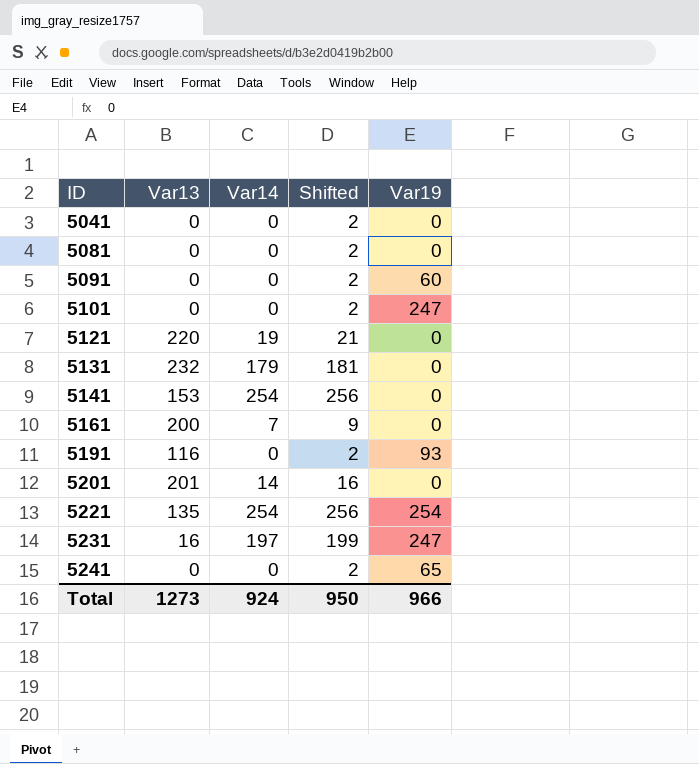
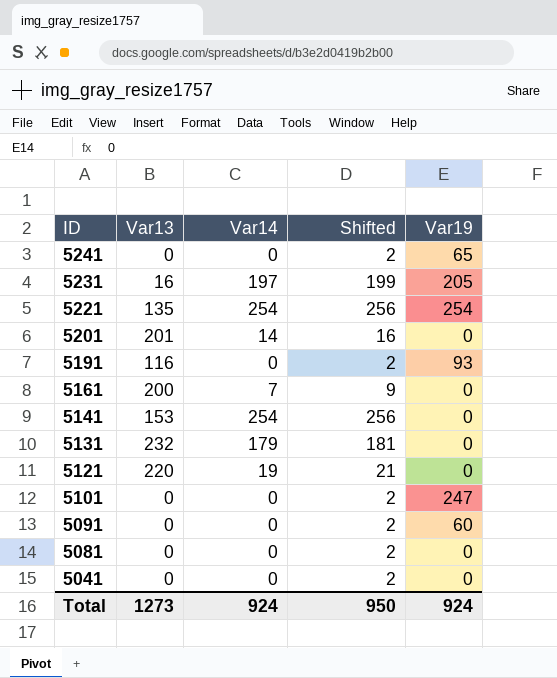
row order: ID ascending -> ID descending
5231 | Var19: 247 -> 205
Total | Var19: 966 -> 924

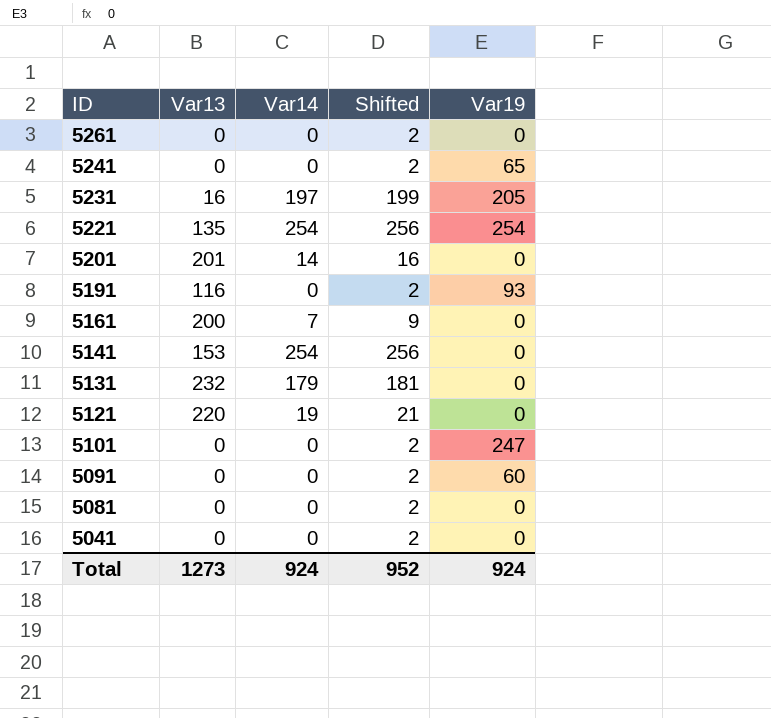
row 5261: none -> 0 | 0 | 2 | 0
Total | Shifted: 950 -> 952

